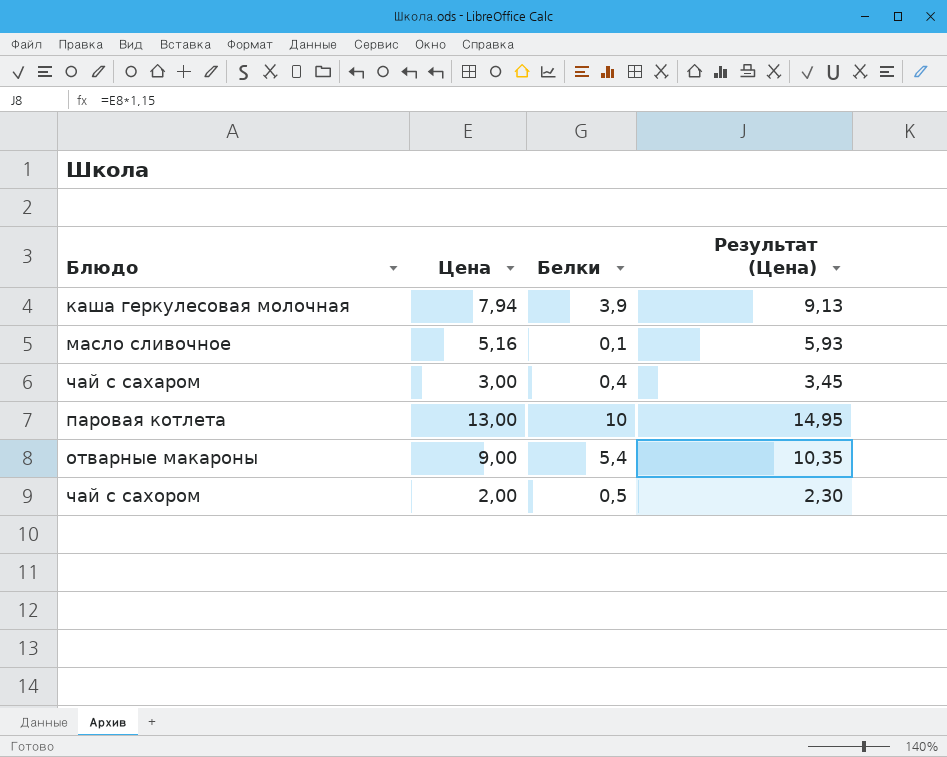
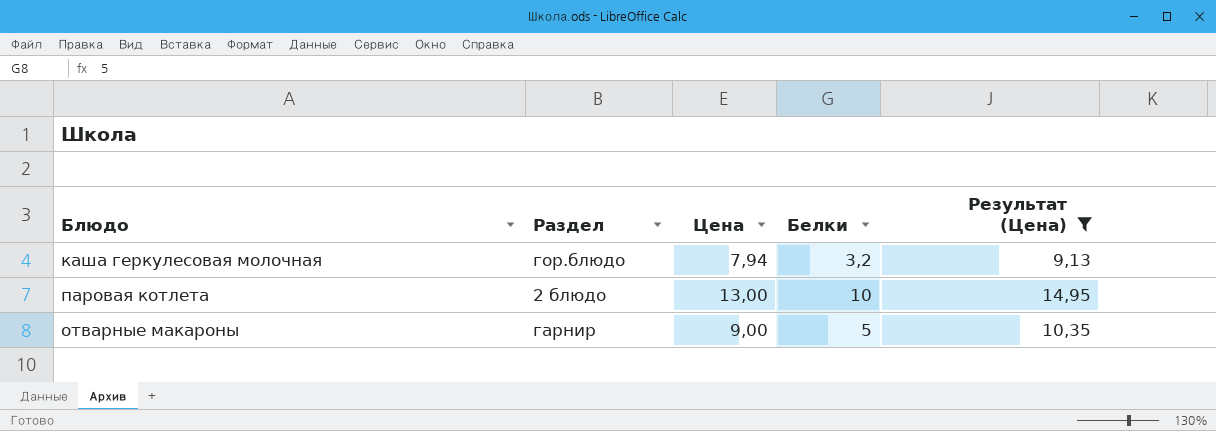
filter: none -> Результат (Цена) >= 9,13
column Раздел | position: none -> 2
каша геркулесовая молочная | Белки: 3,9 -> 3,2
отварные макароны | Белки: 5,4 -> 5

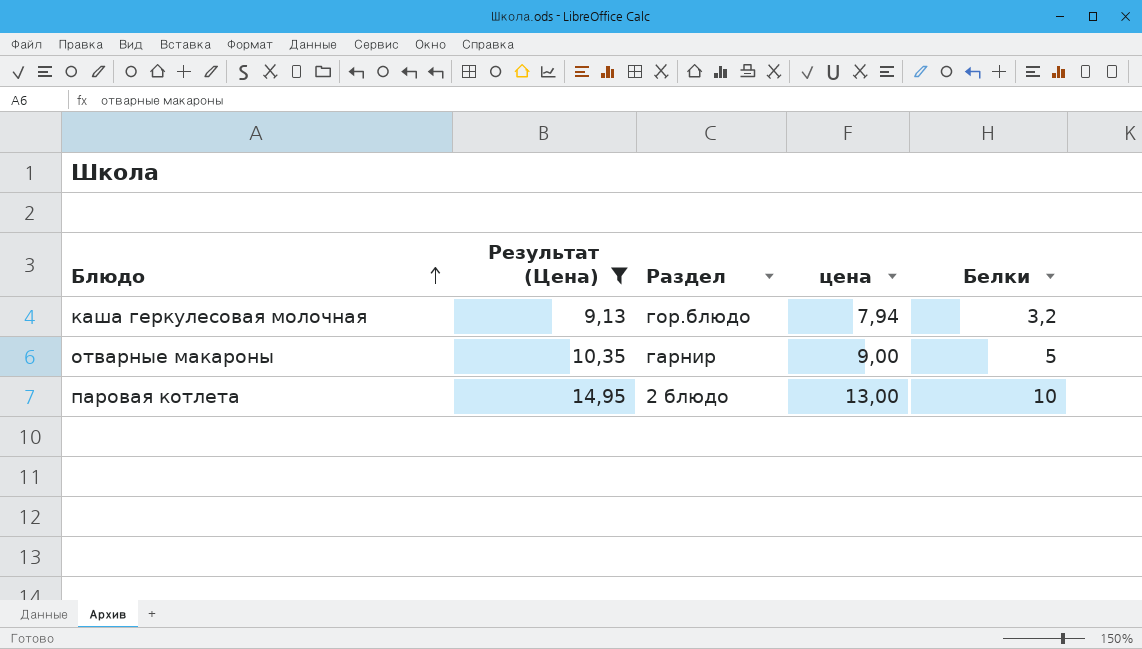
row order: none -> Блюдо ascending
column Результат (Цена) | position: 5 -> 2
column name: Цена -> цена

